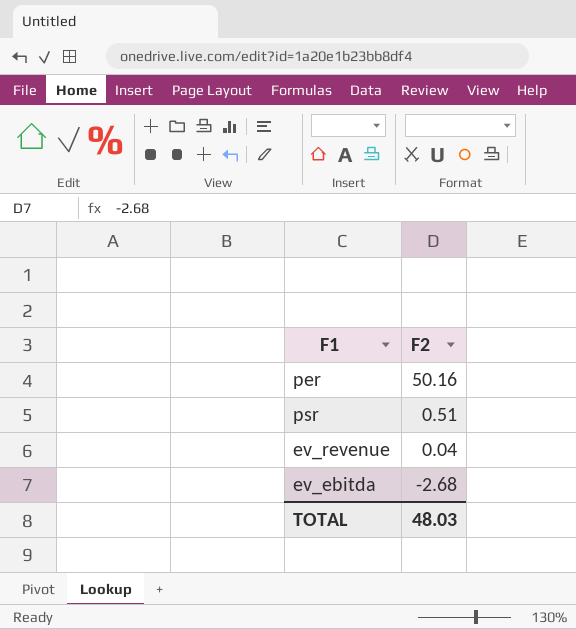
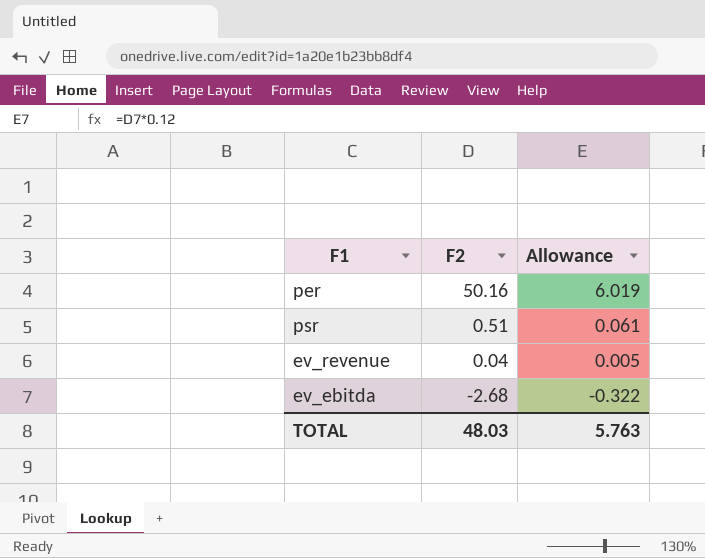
column Allowance | formula: none -> [F2] * 0.12

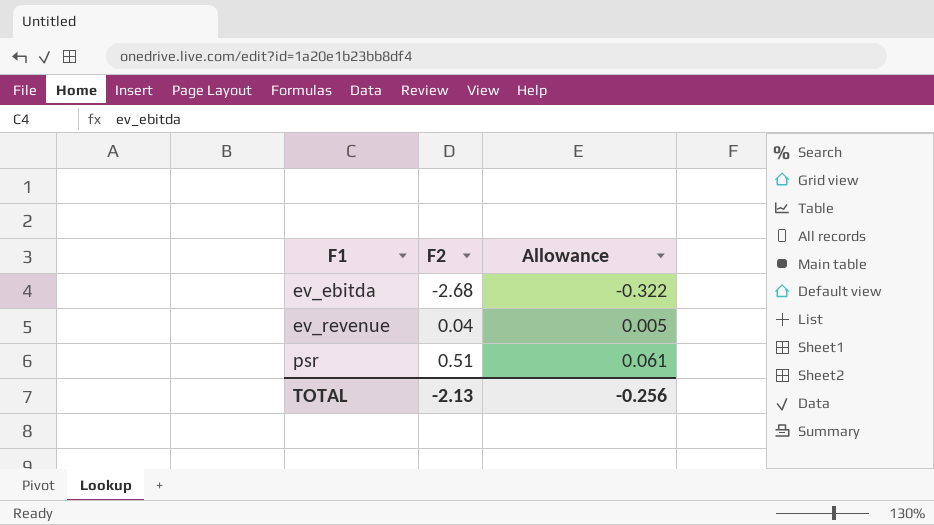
row order: F2 descending -> F1 ascending
row per: 50.16 | 6.019 -> none
TOTAL | F2: 48.03 -> -2.13
TOTAL | Allowance: 5.763 -> -0.256

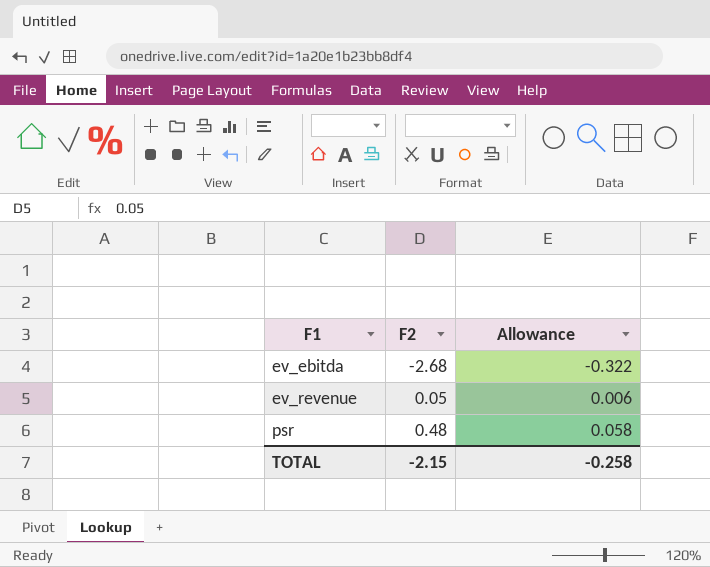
ev_revenue | F2: 0.04 -> 0.05
ev_revenue | Allowance: 0.005 -> 0.006
psr | F2: 0.51 -> 0.48
psr | Allowance: 0.061 -> 0.058
TOTAL | F2: -2.13 -> -2.15
TOTAL | Allowance: -0.256 -> -0.258

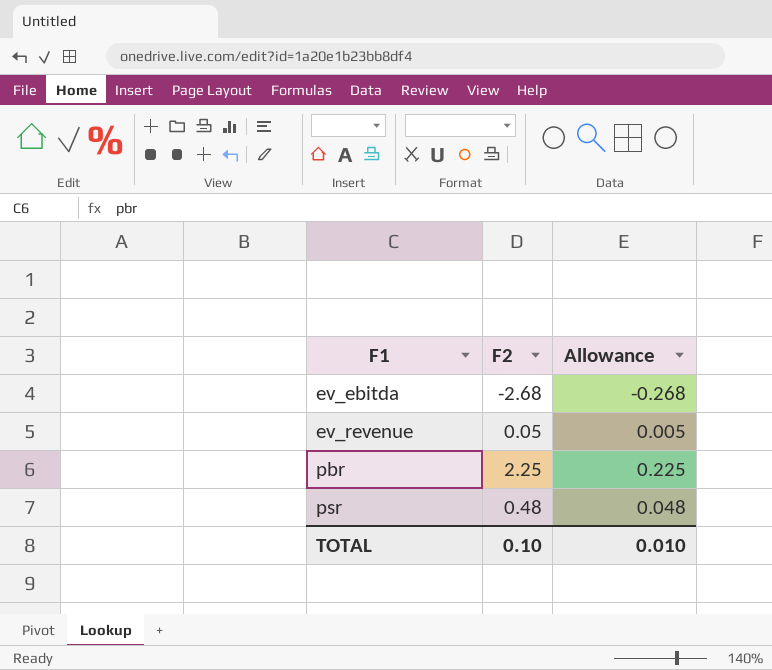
column Allowance | formula: [F2] * 0.12 -> [F2] * 0.1
row pbr: none -> 2.25 | 0.225
TOTAL | F2: -2.15 -> 0.10
TOTAL | Allowance: -0.258 -> 0.010

